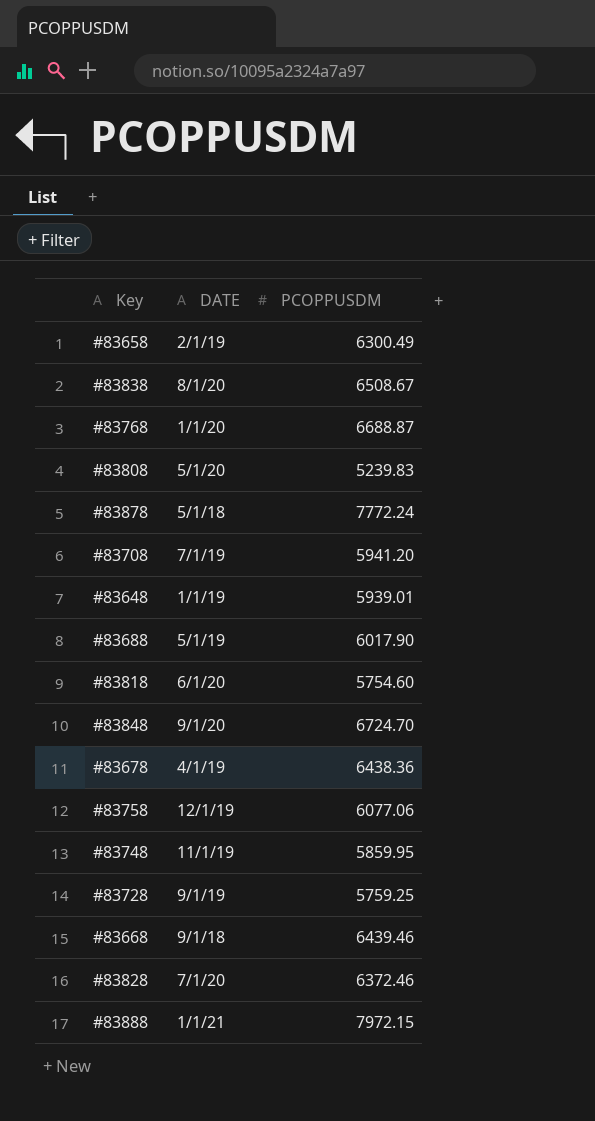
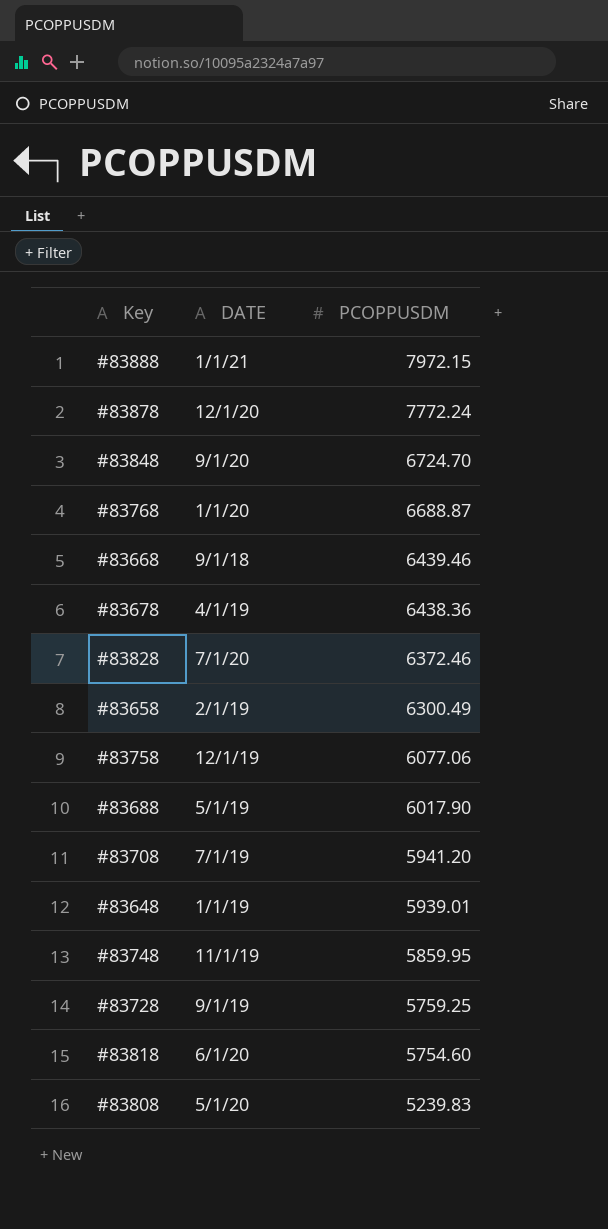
row order: none -> PCOPPUSDM descending
row #83838: 8/1/20 | 6508.67 -> none
#83878 | DATE: 5/1/18 -> 12/1/20

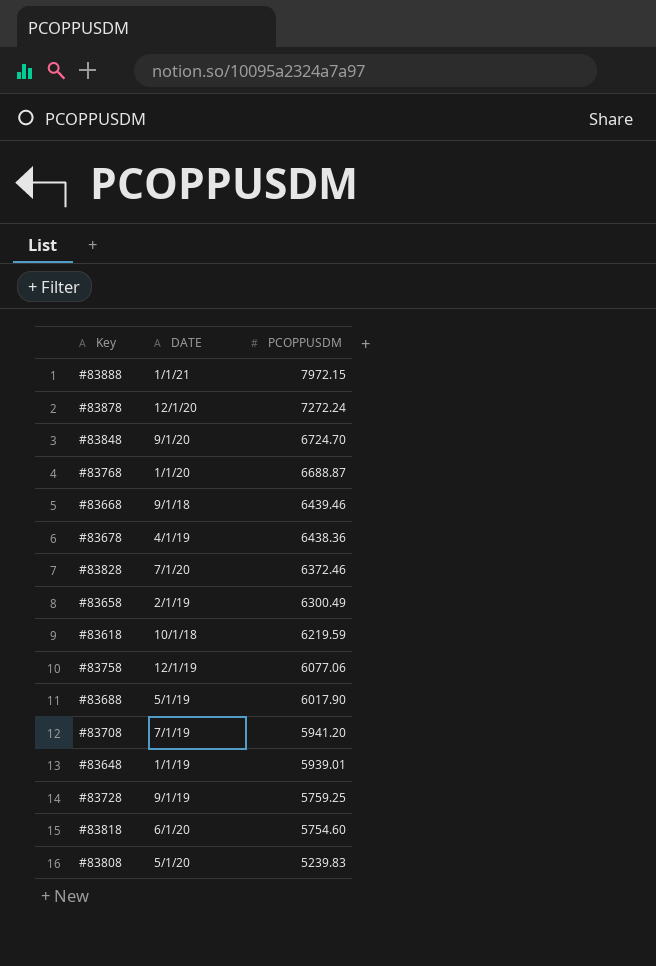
row #83748: 11/1/19 | 5859.95 -> none
#83878 | PCOPPUSDM: 7772.24 -> 7272.24
row #83618: none -> 10/1/18 | 6219.59

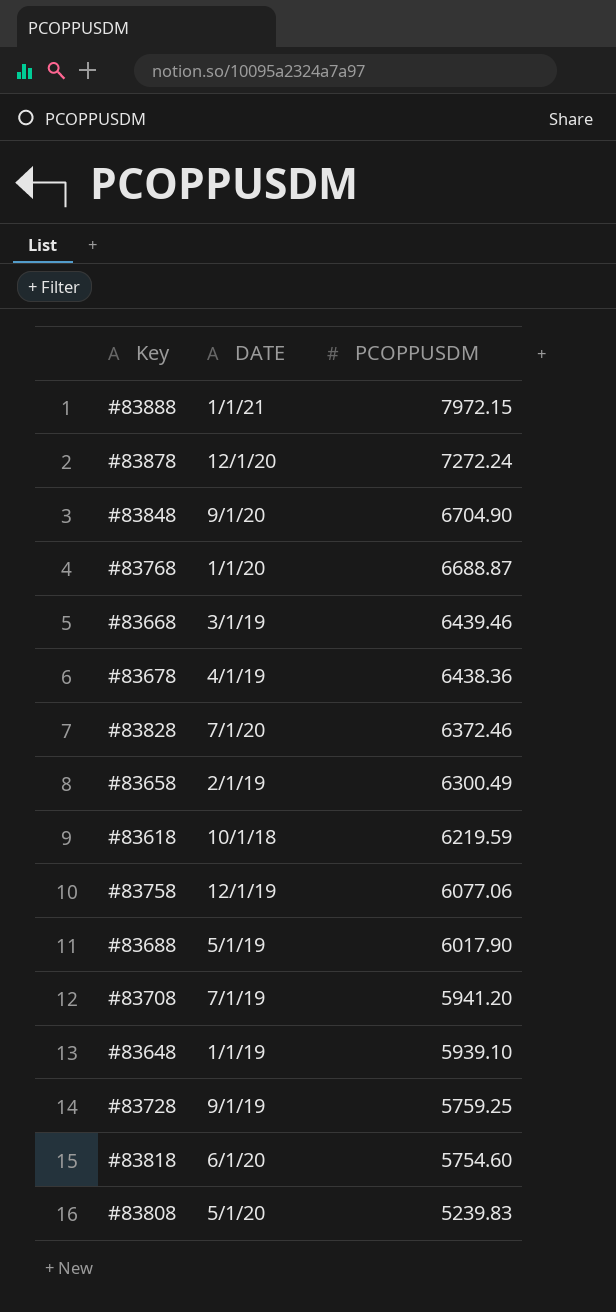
#83848 | PCOPPUSDM: 6724.70 -> 6704.90
#83668 | DATE: 9/1/18 -> 3/1/19
#83648 | PCOPPUSDM: 5939.01 -> 5939.10

